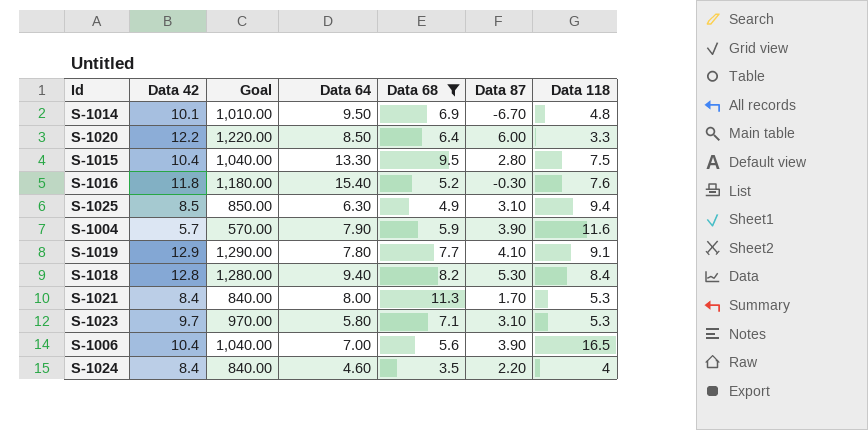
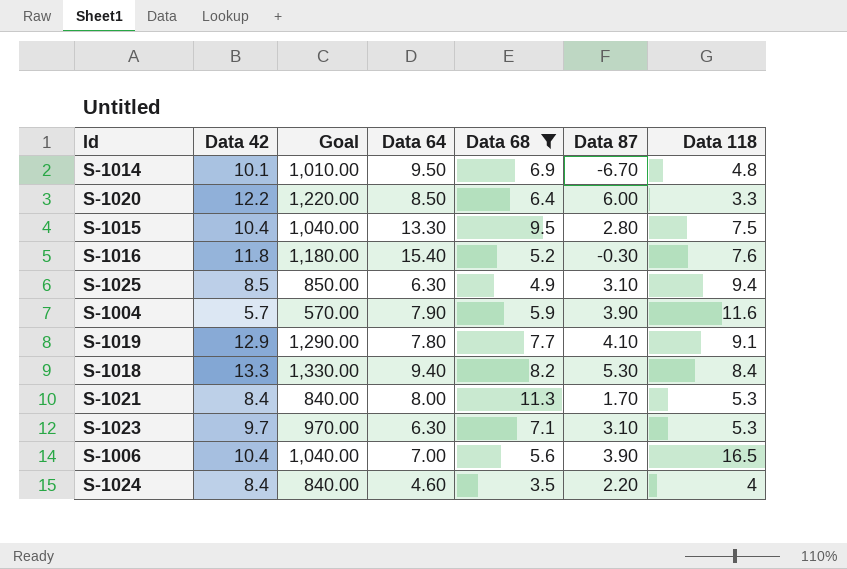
S-1018 | Data 42: 12.8 -> 13.3
S-1018 | Goal: 1,280.00 -> 1,330.00
S-1023 | Data 64: 5.80 -> 6.30

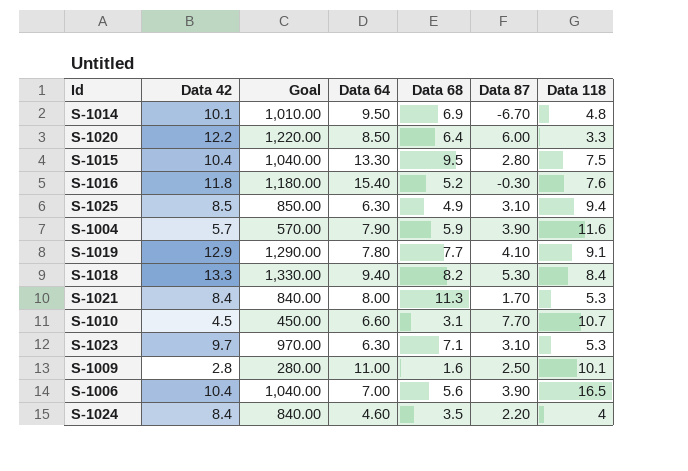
filter: Data 68 >= 3.5 -> none

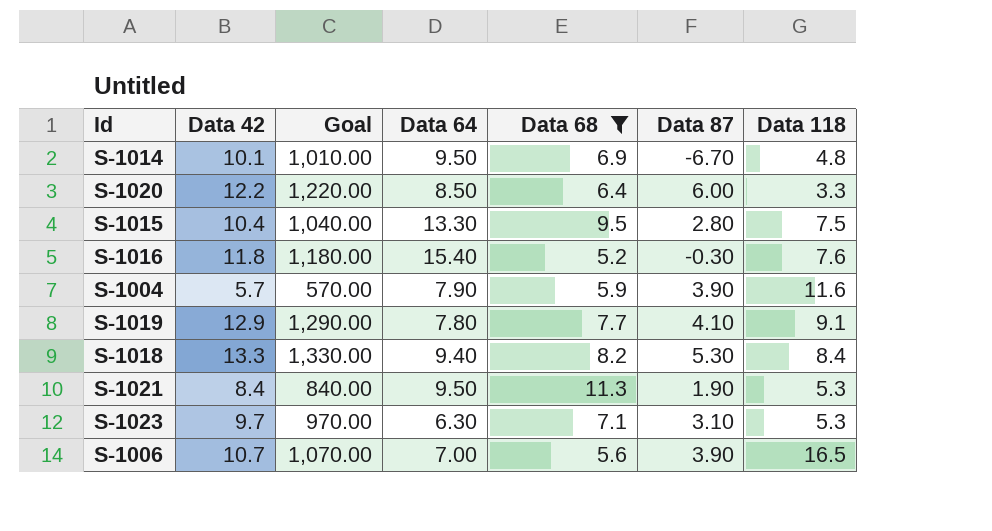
filter: none -> Data 68 >= 5.2
S-1021 | Data 64: 8.00 -> 9.50
S-1021 | Data 87: 1.70 -> 1.90
S-1006 | Data 42: 10.4 -> 10.7
S-1006 | Goal: 1,040.00 -> 1,070.00

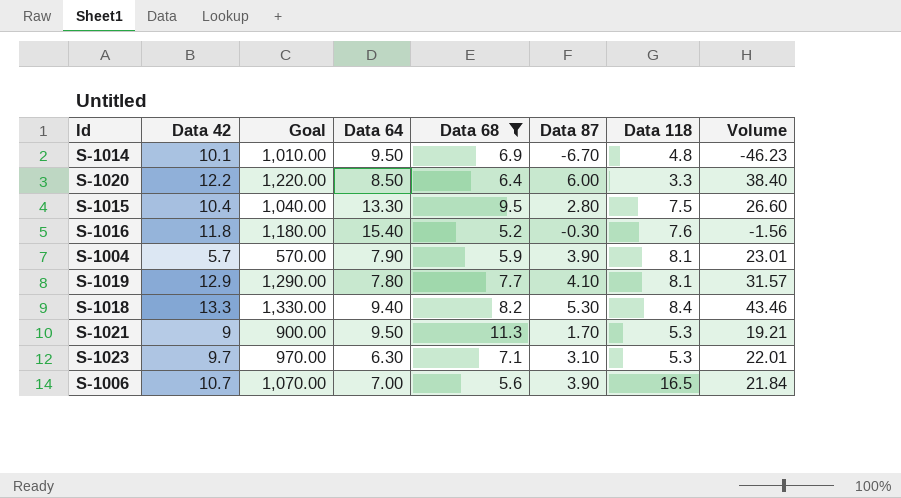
column Volume | formula: none -> [Data 68] * [Data 87]
S-1004 | Data 118: 11.6 -> 8.1
S-1019 | Data 118: 9.1 -> 8.1
S-1021 | Data 42: 8.4 -> 9
S-1021 | Goal: 840.00 -> 900.00
S-1021 | Data 87: 1.90 -> 1.70

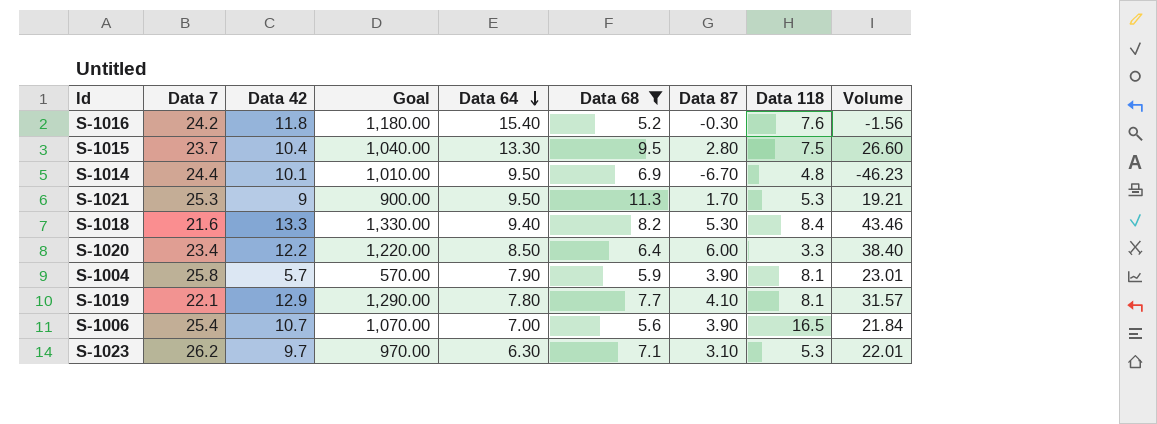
row order: none -> Data 64 descending
column Data 7 | position: none -> 2

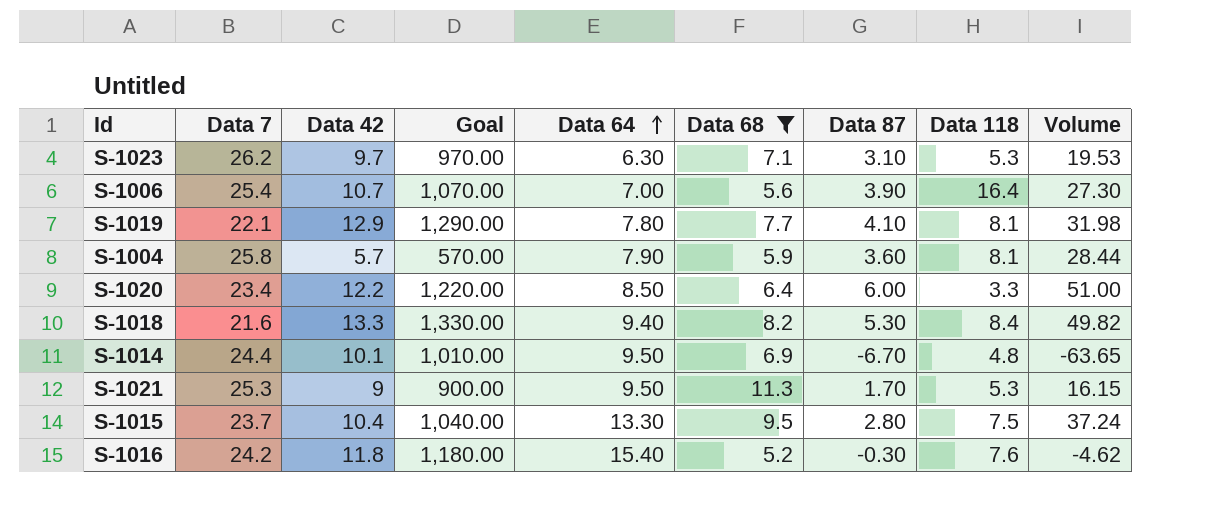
row order: Data 64 descending -> Data 64 ascending
column Volume | formula: [Data 68] * [Data 87] -> [Data 64] * [Data 87]
S-1006 | Data 118: 16.5 -> 16.4
S-1004 | Data 87: 3.90 -> 3.60

